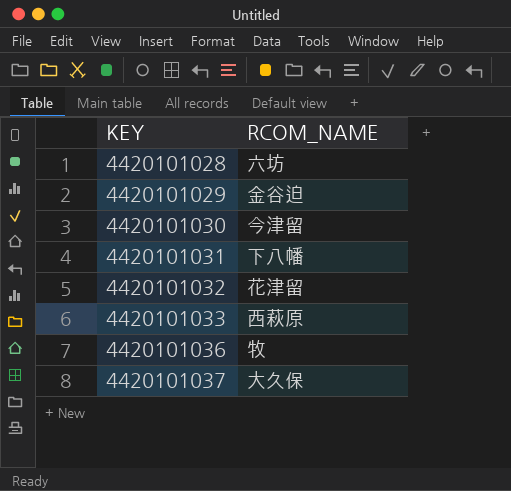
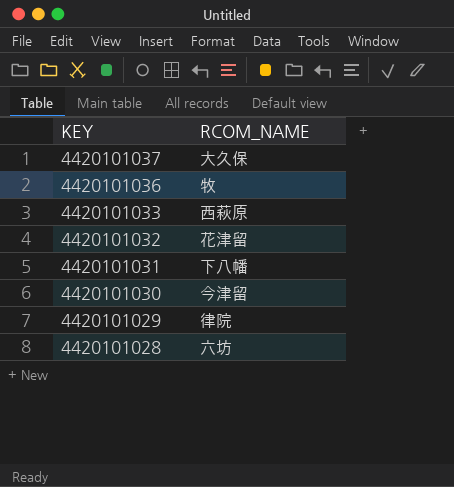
row order: KEY ascending -> KEY descending
4420101029 | RCOM_NAME: 金谷迫 -> 律院

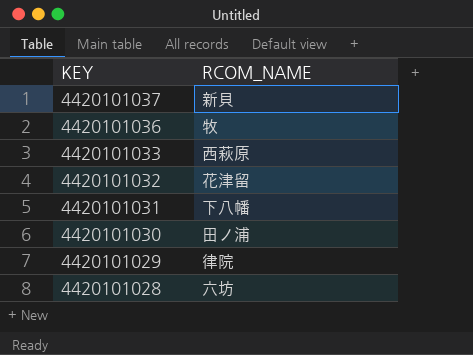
4420101037 | RCOM_NAME: 大久保 -> 新貝
4420101030 | RCOM_NAME: 今津留 -> 田ノ浦

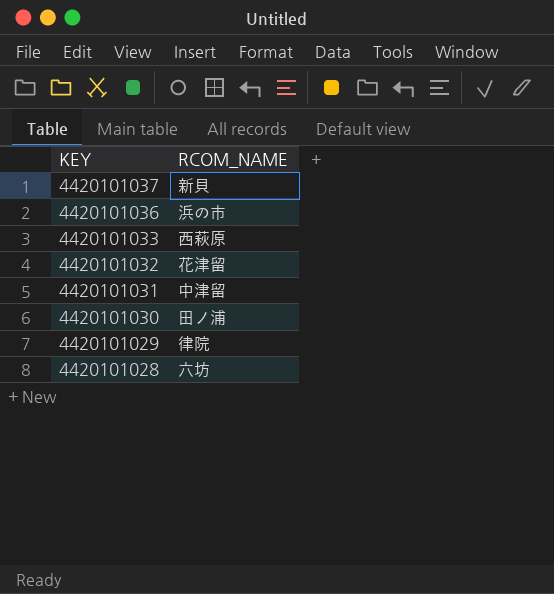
4420101036 | RCOM_NAME: 牧 -> 浜の市
4420101031 | RCOM_NAME: 下八幡 -> 中津留

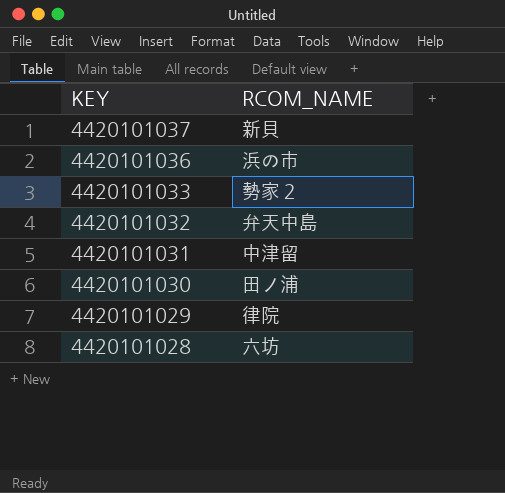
4420101033 | RCOM_NAME: 西萩原 -> 勢家２
4420101032 | RCOM_NAME: 花津留 -> 弁天中島

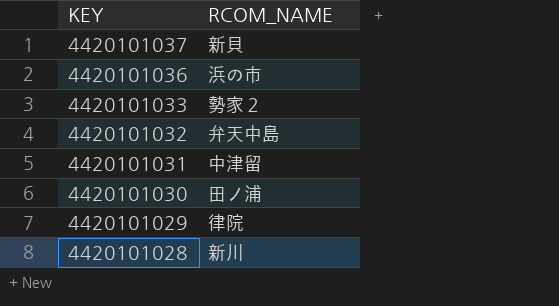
4420101028 | RCOM_NAME: 六坊 -> 新川

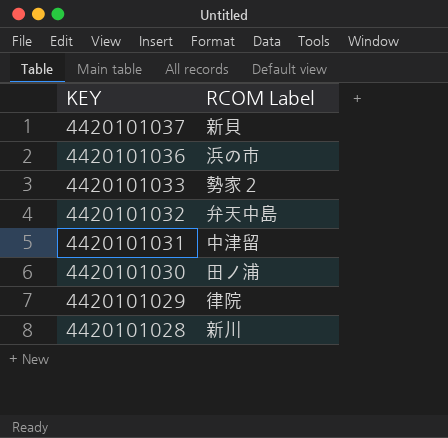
column name: RCOM_NAME -> RCOM Label

